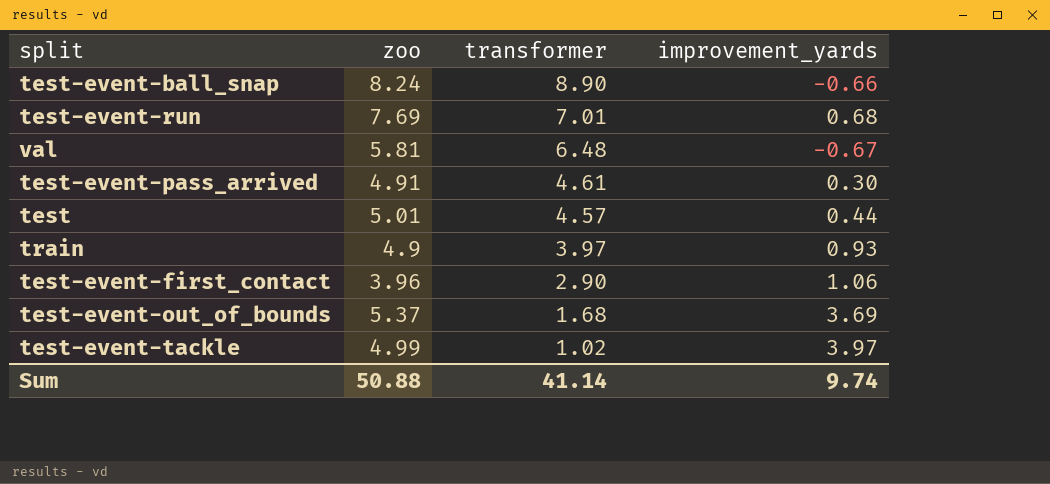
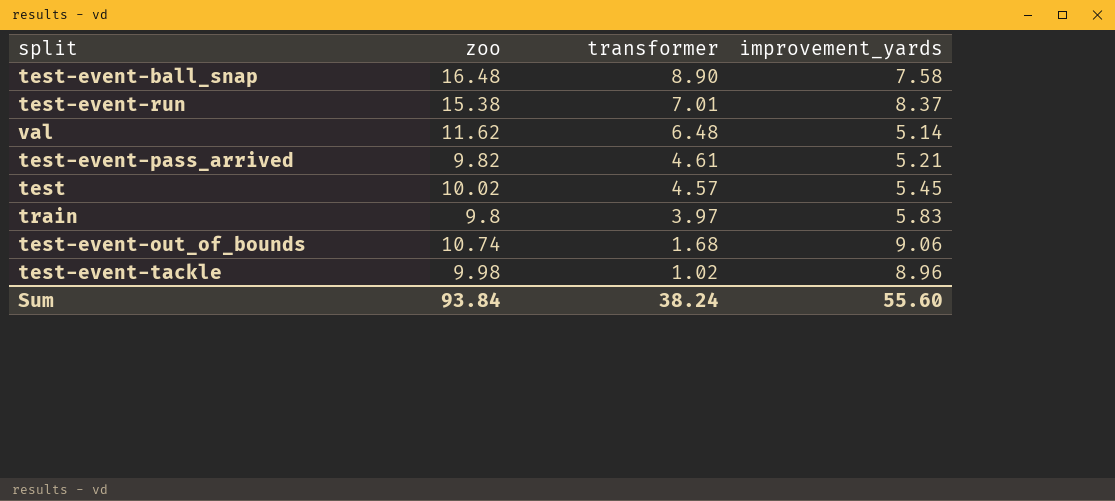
row test-event-first_contact: 3.96 | 2.90 | 1.06 -> none
test-event-ball_snap | zoo: 8.24 -> 16.48
test-event-ball_snap | improvement_yards: -0.66 -> 7.58
test-event-run | zoo: 7.69 -> 15.38
test-event-run | improvement_yards: 0.68 -> 8.37
val | zoo: 5.81 -> 11.62
val | improvement_yards: -0.67 -> 5.14
test-event-pass_arrived | zoo: 4.91 -> 9.82
test-event-pass_arrived | improvement_yards: 0.30 -> 5.21
test | zoo: 5.01 -> 10.02
test | improvement_yards: 0.44 -> 5.45
train | zoo: 4.9 -> 9.8
train | improvement_yards: 0.93 -> 5.83
test-event-out_of_bounds | zoo: 5.37 -> 10.74
test-event-out_of_bounds | improvement_yards: 3.69 -> 9.06
test-event-tackle | zoo: 4.99 -> 9.98
test-event-tackle | improvement_yards: 3.97 -> 8.96
Sum | zoo: 50.88 -> 93.84
Sum | transformer: 41.14 -> 38.24
Sum | improvement_yards: 9.74 -> 55.60

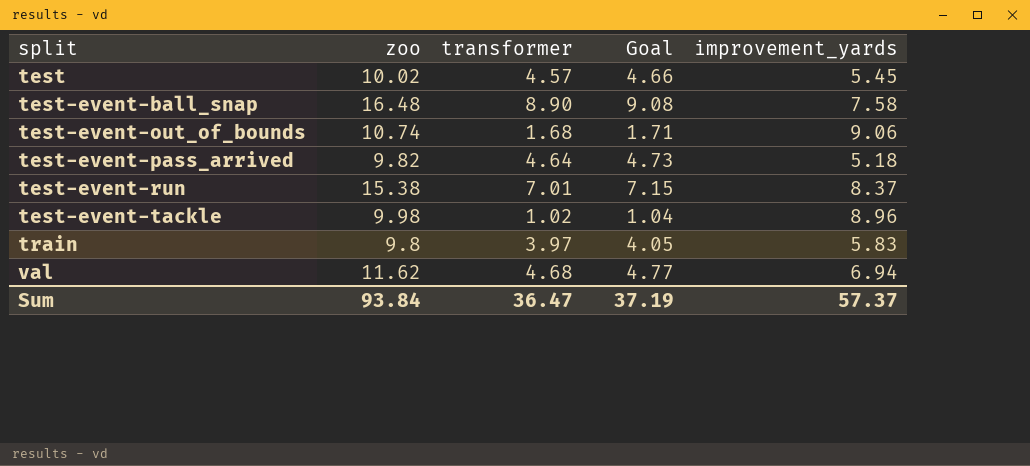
row order: transformer descending -> split ascending
column Goal | formula: none -> [transformer] * 1.02
test-event-pass_arrived | transformer: 4.61 -> 4.64
test-event-pass_arrived | improvement_yards: 5.21 -> 5.18
val | transformer: 6.48 -> 4.68
val | improvement_yards: 5.14 -> 6.94
Sum | transformer: 38.24 -> 36.47
Sum | improvement_yards: 55.60 -> 57.37

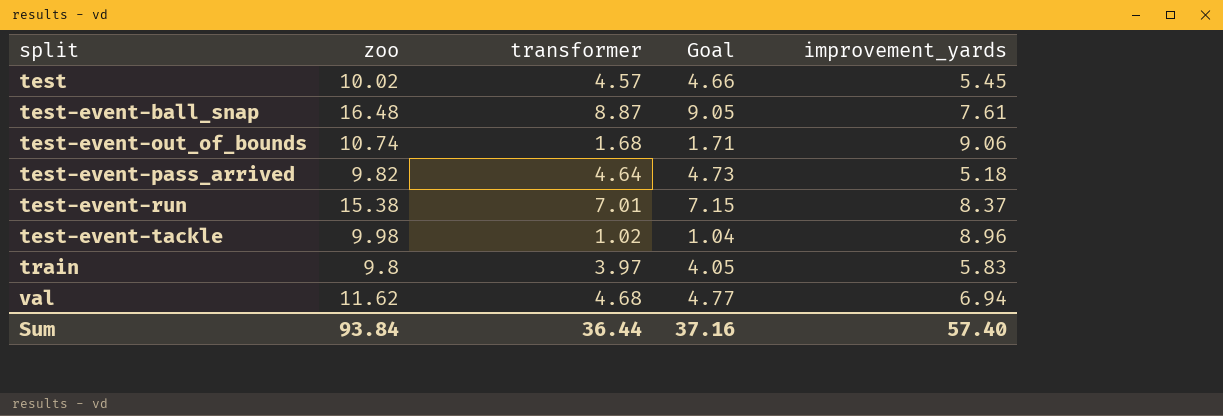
test-event-ball_snap | transformer: 8.90 -> 8.87
test-event-ball_snap | Goal: 9.08 -> 9.05
test-event-ball_snap | improvement_yards: 7.58 -> 7.61
Sum | transformer: 36.47 -> 36.44
Sum | Goal: 37.19 -> 37.16
Sum | improvement_yards: 57.37 -> 57.40

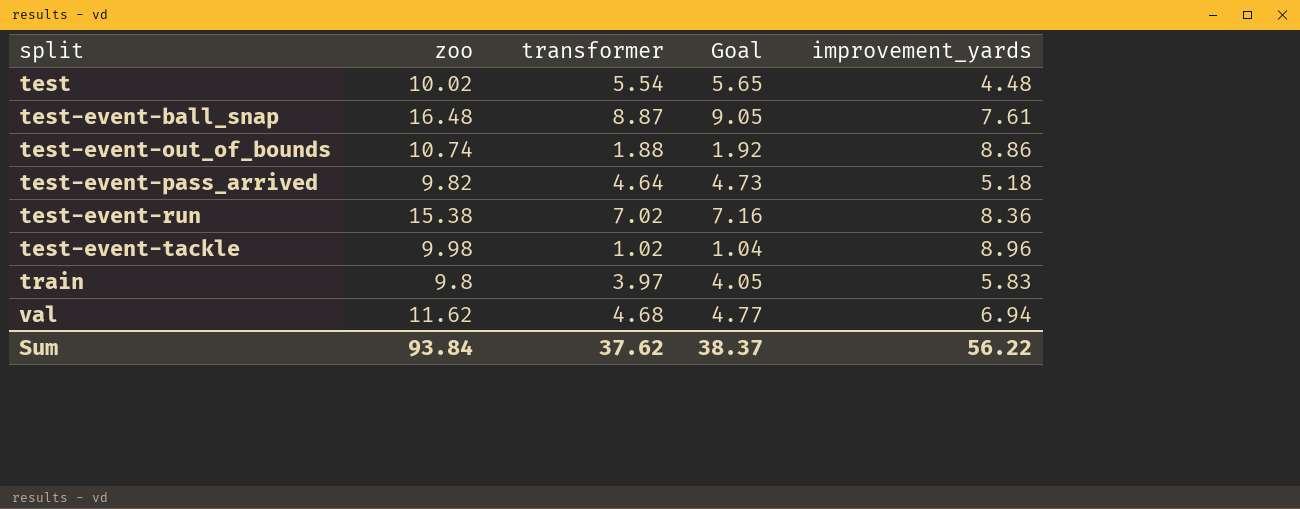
test | transformer: 4.57 -> 5.54
test | Goal: 4.66 -> 5.65
test | improvement_yards: 5.45 -> 4.48
test-event-out_of_bounds | transformer: 1.68 -> 1.88
test-event-out_of_bounds | Goal: 1.71 -> 1.92
test-event-out_of_bounds | improvement_yards: 9.06 -> 8.86
test-event-run | transformer: 7.01 -> 7.02
test-event-run | Goal: 7.15 -> 7.16
test-event-run | improvement_yards: 8.37 -> 8.36
Sum | transformer: 36.44 -> 37.62
Sum | Goal: 37.16 -> 38.37
Sum | improvement_yards: 57.40 -> 56.22

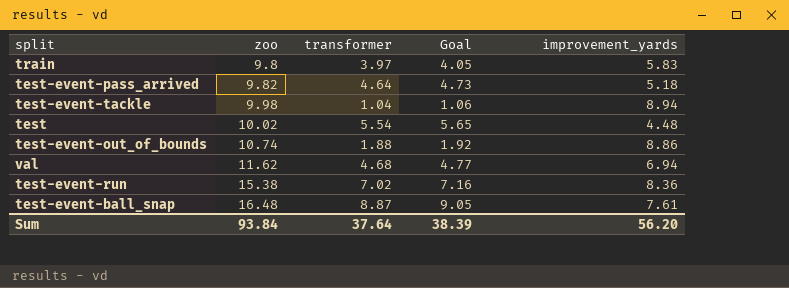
row order: split ascending -> zoo ascending
test-event-tackle | transformer: 1.02 -> 1.04
test-event-tackle | Goal: 1.04 -> 1.06
test-event-tackle | improvement_yards: 8.96 -> 8.94
Sum | transformer: 37.62 -> 37.64
Sum | Goal: 38.37 -> 38.39
Sum | improvement_yards: 56.22 -> 56.20

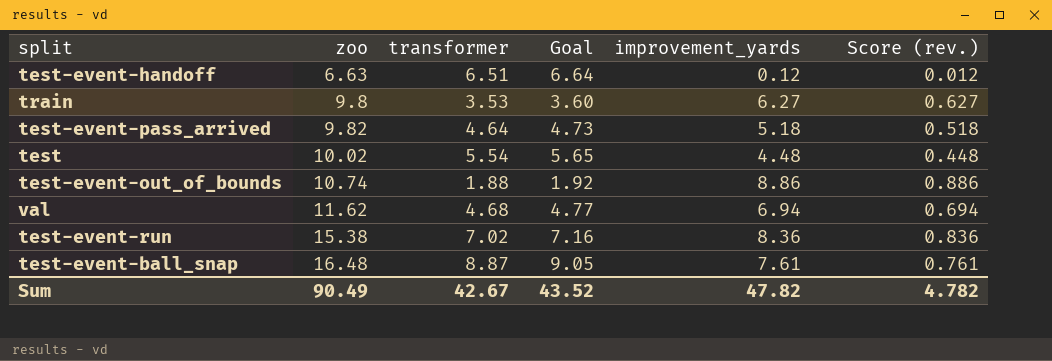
column Score (rev.) | formula: none -> [improvement_yards] * 0.1
row test-event-tackle: 9.98 | 1.04 | 1.06 | 8.94 -> none
row test-event-handoff: none -> 6.63 | 6.51 | 6.64 | 0.12 | 0.012
train | transformer: 3.97 -> 3.53
train | Goal: 4.05 -> 3.60
train | improvement_yards: 5.83 -> 6.27
Sum | zoo: 93.84 -> 90.49
Sum | transformer: 37.64 -> 42.67
Sum | Goal: 38.39 -> 43.52
Sum | improvement_yards: 56.20 -> 47.82

